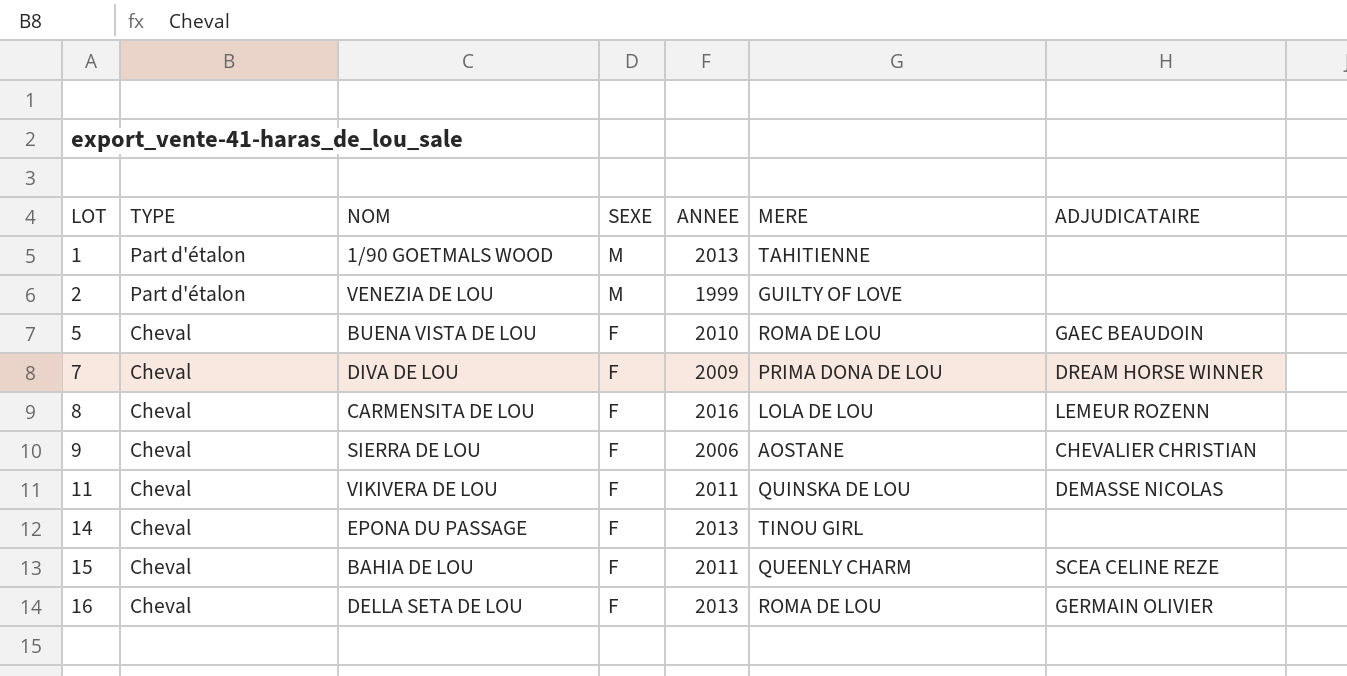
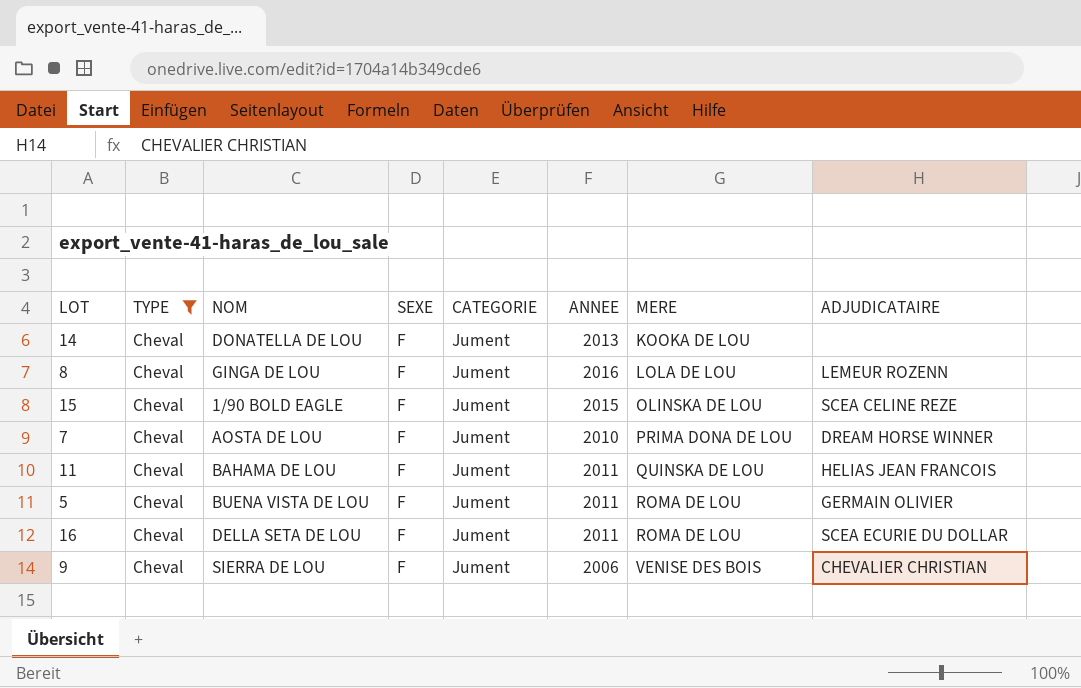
filter: none -> TYPE = Cheval
row order: LOT ascending -> MERE ascending
column CATEGORIE | position: none -> 5
14 | NOM: EPONA DU PASSAGE -> DONATELLA DE LOU
14 | MERE: TINOU GIRL -> KOOKA DE LOU
8 | NOM: CARMENSITA DE LOU -> GINGA DE LOU
15 | NOM: BAHIA DE LOU -> 1/90 BOLD EAGLE
15 | ANNEE: 2011 -> 2015
15 | MERE: QUEENLY CHARM -> OLINSKA DE LOU
7 | NOM: DIVA DE LOU -> AOSTA DE LOU
7 | ANNEE: 2009 -> 2010
11 | NOM: VIKIVERA DE LOU -> BAHAMA DE LOU
11 | ADJUDICATAIRE: DEMASSE NICOLAS -> HELIAS JEAN FRANCOIS
5 | ANNEE: 2010 -> 2011
5 | ADJUDICATAIRE: GAEC BEAUDOIN -> GERMAIN OLIVIER
16 | ANNEE: 2013 -> 2011
16 | ADJUDICATAIRE: GERMAIN OLIVIER -> SCEA ECURIE DU DOLLAR
9 | MERE: AOSTANE -> VENISE DES BOIS

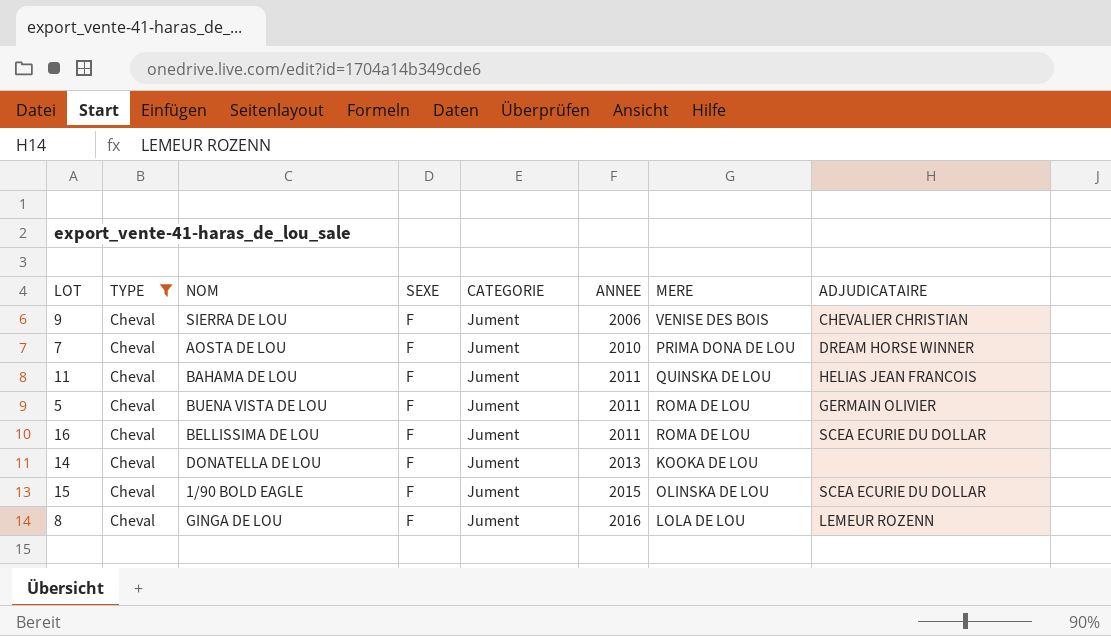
row order: MERE ascending -> ANNEE ascending
16 | NOM: DELLA SETA DE LOU -> BELLISSIMA DE LOU
15 | ADJUDICATAIRE: SCEA CELINE REZE -> SCEA ECURIE DU DOLLAR

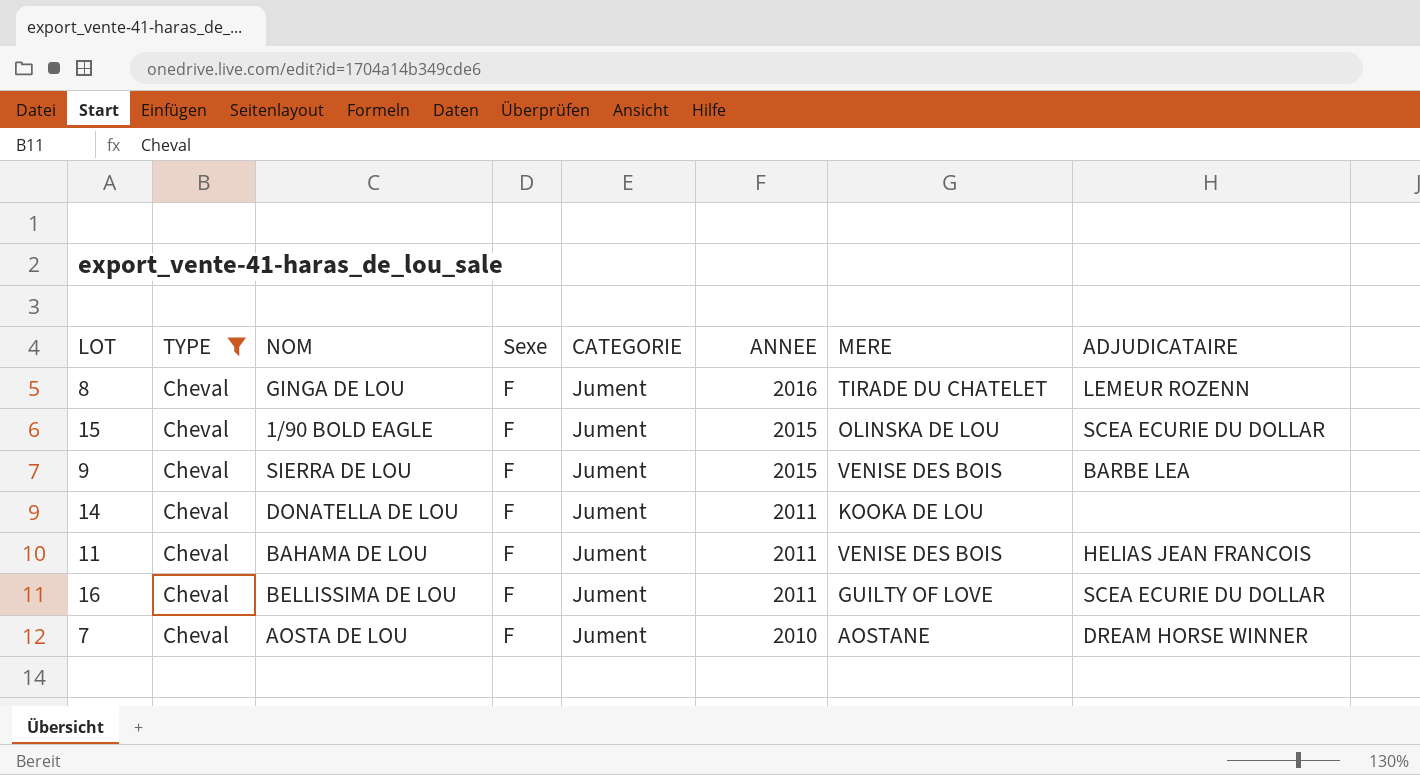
row order: ANNEE ascending -> ANNEE descending
column name: SEXE -> Sexe
row 5: Cheval | BUENA VISTA DE LOU | F | Jument | 2011 | ROMA DE LOU | GERMAIN OLIVIER -> none
8 | MERE: LOLA DE LOU -> TIRADE DU CHATELET
9 | ANNEE: 2006 -> 2015
9 | ADJUDICATAIRE: CHEVALIER CHRISTIAN -> BARBE LEA
14 | ANNEE: 2013 -> 2011
11 | MERE: QUINSKA DE LOU -> VENISE DES BOIS
16 | MERE: ROMA DE LOU -> GUILTY OF LOVE
7 | MERE: PRIMA DONA DE LOU -> AOSTANE

